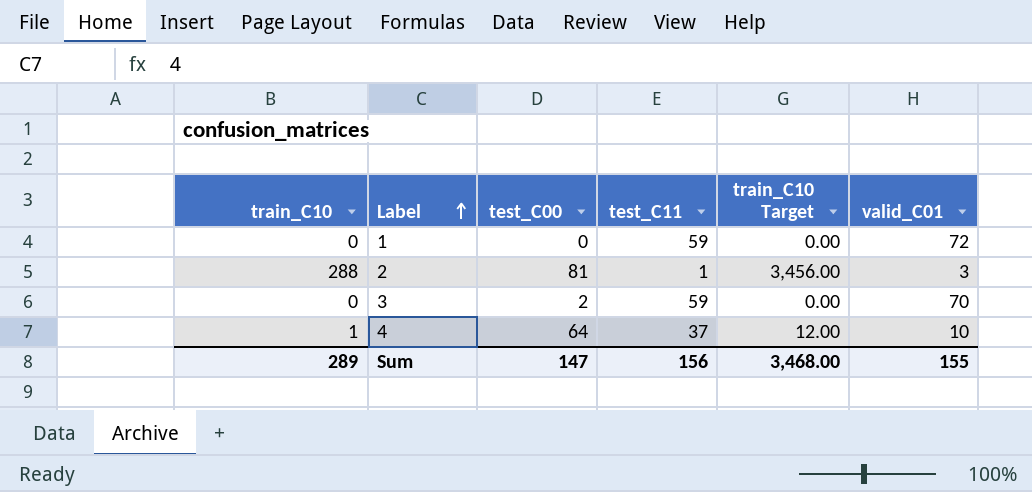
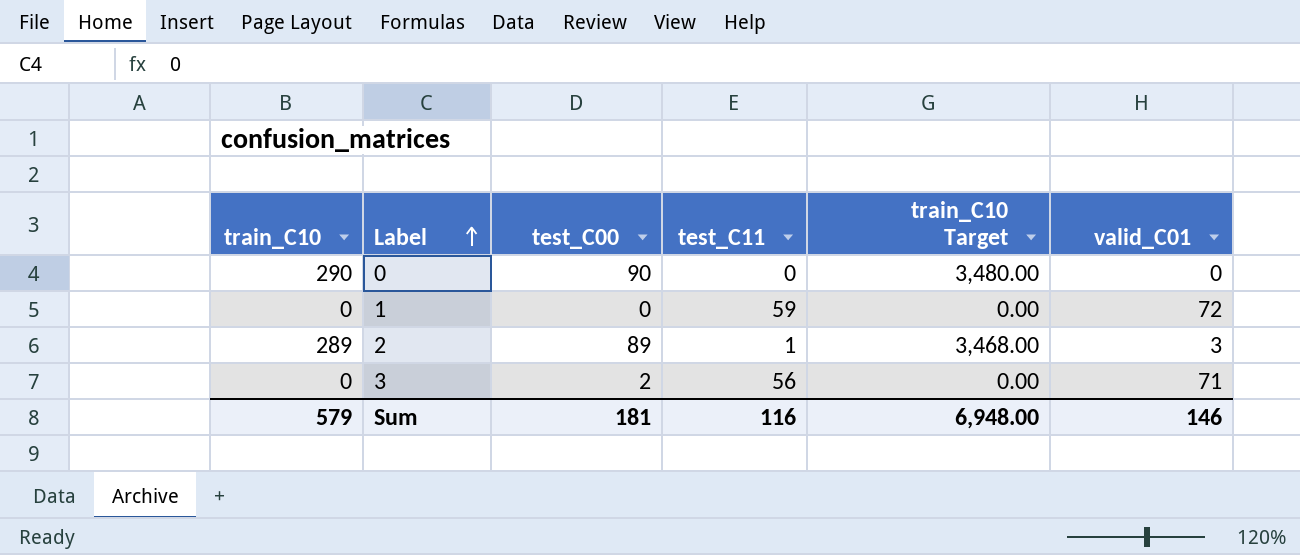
row 4: 1 | 64 | 37 | 12.00 | 10 -> none
row 0: none -> 290 | 90 | 0 | 3,480.00 | 0
2 | train_C10: 288 -> 289
2 | test_C00: 81 -> 89
2 | train_C10 Target: 3,456.00 -> 3,468.00
3 | test_C11: 59 -> 56
3 | valid_C01: 70 -> 71
Sum | train_C10: 289 -> 579
Sum | test_C00: 147 -> 181
Sum | test_C11: 156 -> 116
Sum | train_C10 Target: 3,468.00 -> 6,948.00
Sum | valid_C01: 155 -> 146

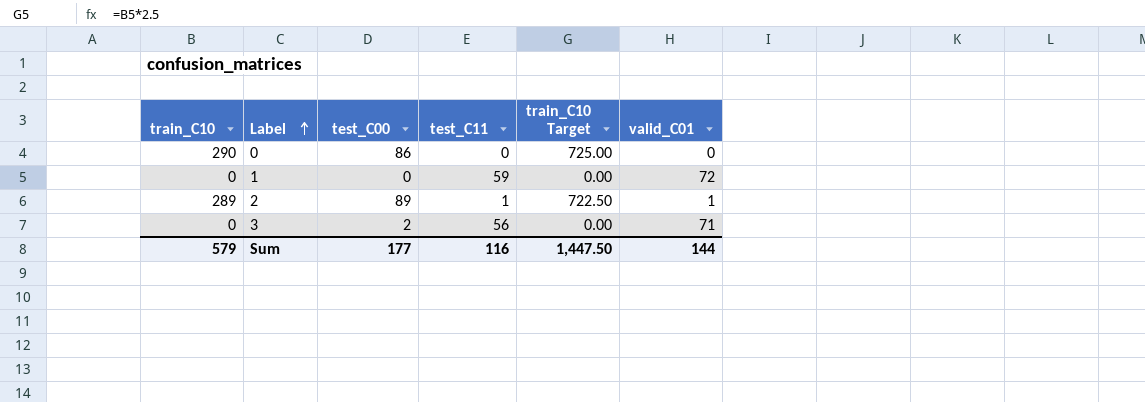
column train_C10 Target | formula: [train_C10] * 12 -> [train_C10] * 2.5
0 | test_C00: 90 -> 86
2 | valid_C01: 3 -> 1
Sum | test_C00: 181 -> 177
Sum | train_C10 Target: 6,948.00 -> 1,447.50
Sum | valid_C01: 146 -> 144

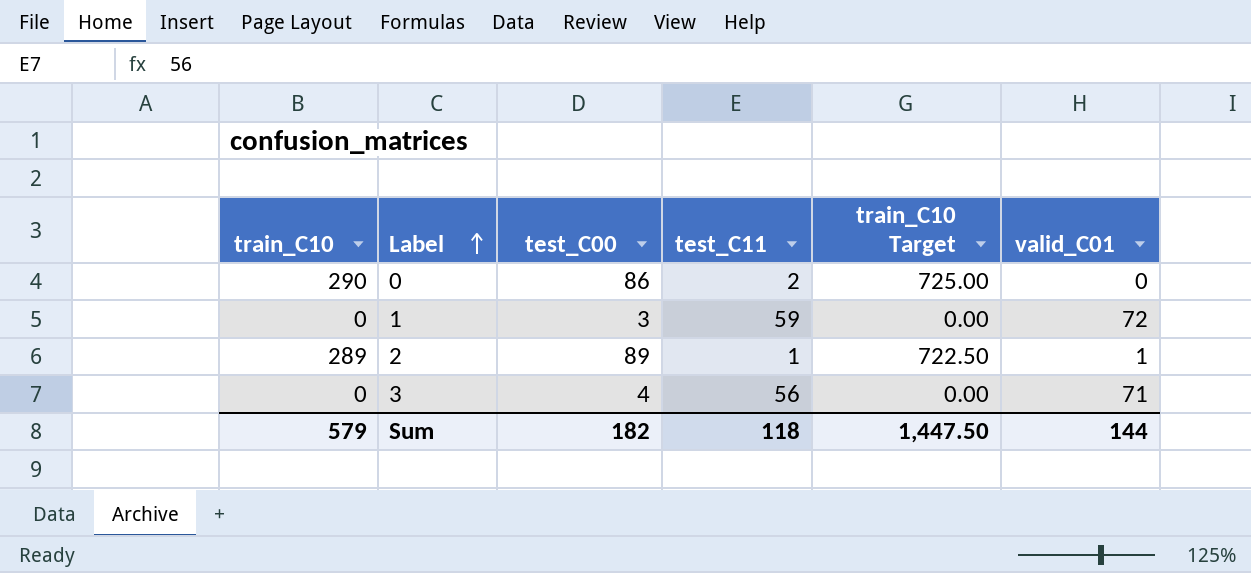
0 | test_C11: 0 -> 2
1 | test_C00: 0 -> 3
3 | test_C00: 2 -> 4
Sum | test_C00: 177 -> 182
Sum | test_C11: 116 -> 118

